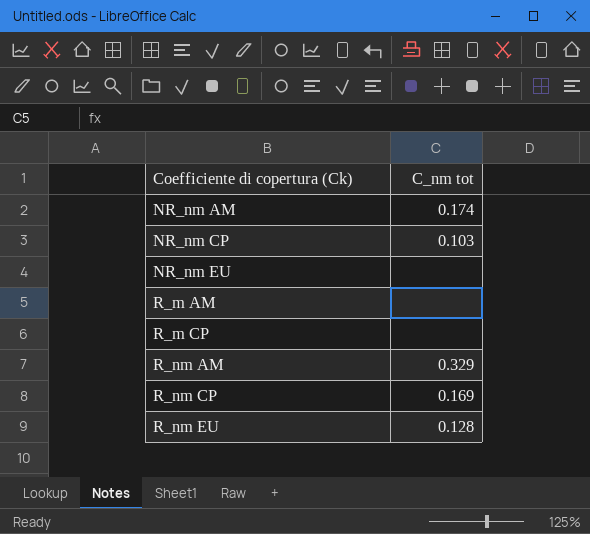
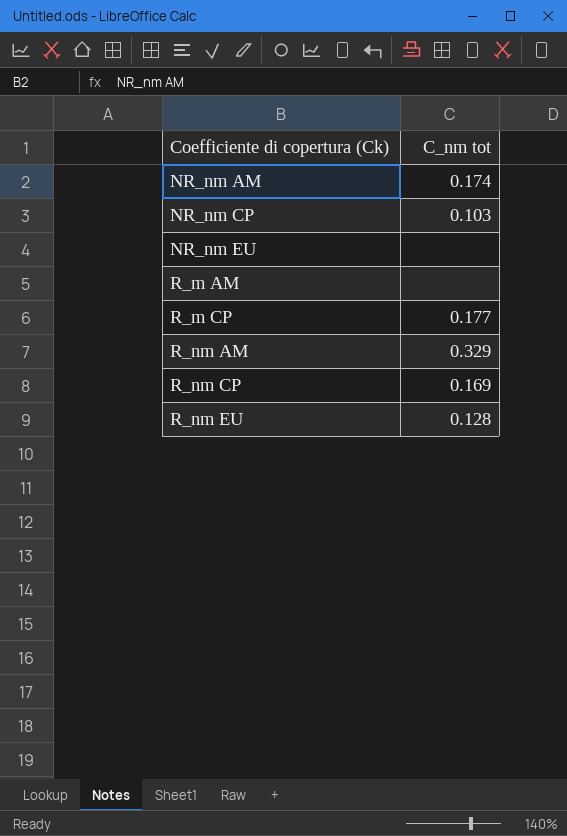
R_m CP | C_nm tot: none -> 0.177

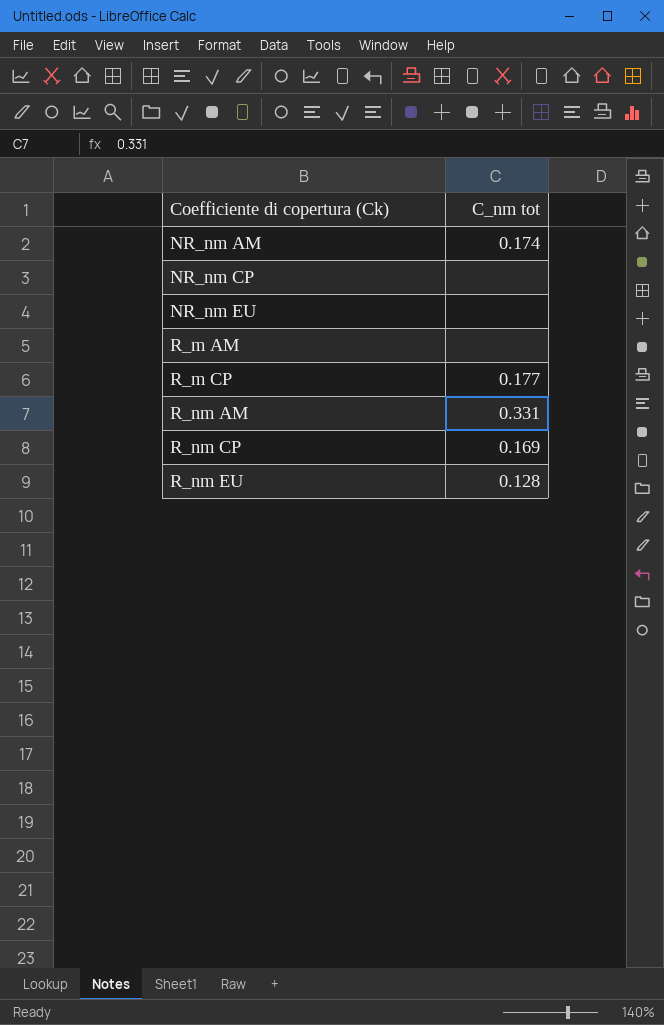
NR_nm CP | C_nm tot: 0.103 -> none
R_nm AM | C_nm tot: 0.329 -> 0.331

